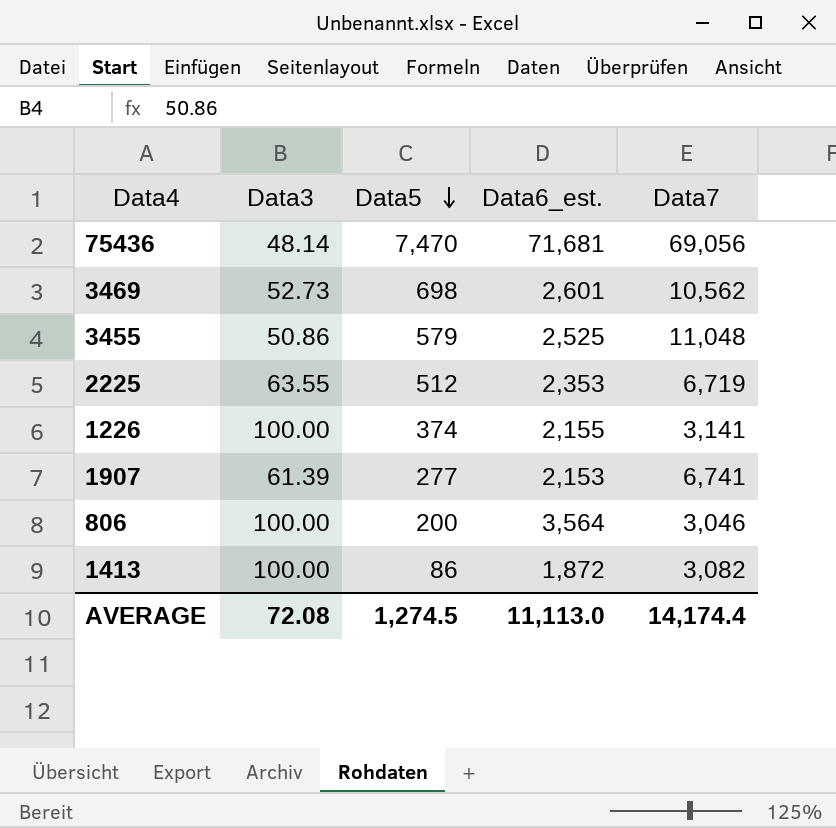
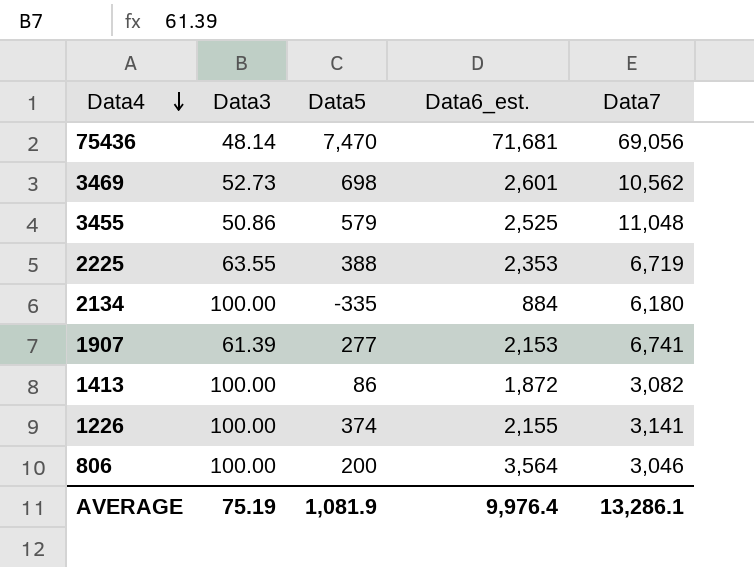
row order: Data5 descending -> Data4 descending
2225 | Data5: 512 -> 388
row 2134: none -> 100.00 | -335 | 884 | 6,180
AVERAGE | Data3: 72.08 -> 75.19
AVERAGE | Data5: 1,274.5 -> 1,081.9
AVERAGE | Data6_est.: 11,113.0 -> 9,976.4
AVERAGE | Data7: 14,174.4 -> 13,286.1

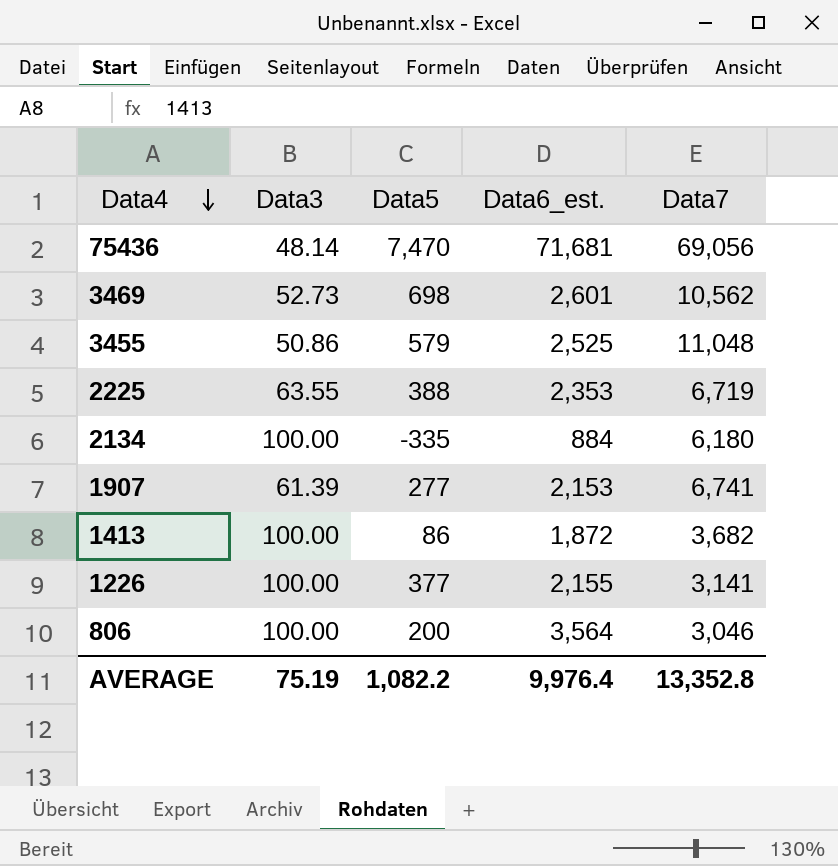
1413 | Data7: 3,082 -> 3,682
1226 | Data5: 374 -> 377
AVERAGE | Data5: 1,081.9 -> 1,082.2
AVERAGE | Data7: 13,286.1 -> 13,352.8

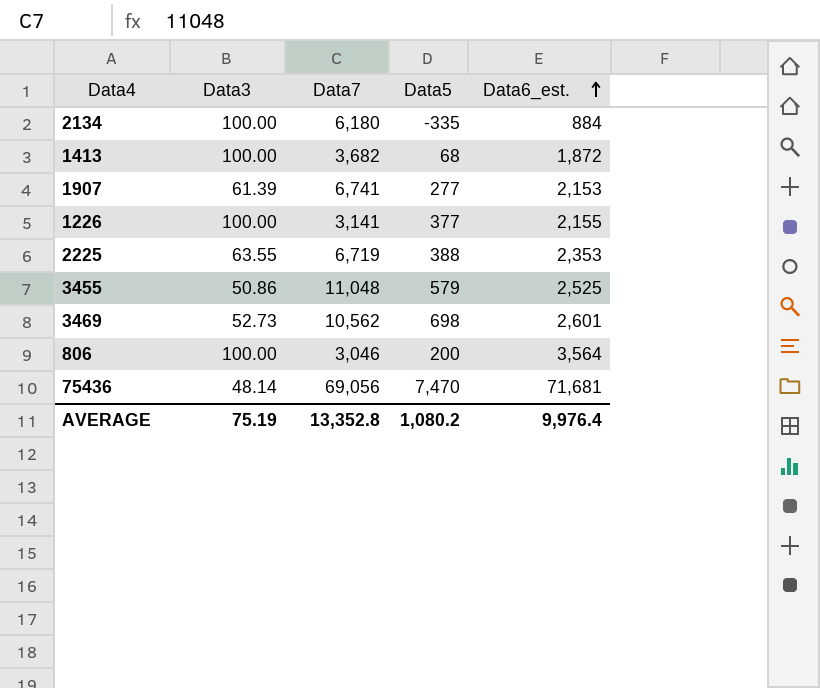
row order: Data4 descending -> Data6_est. ascending
column Data7 | position: 5 -> 3
1413 | Data5: 86 -> 68
AVERAGE | Data5: 1,082.2 -> 1,080.2

